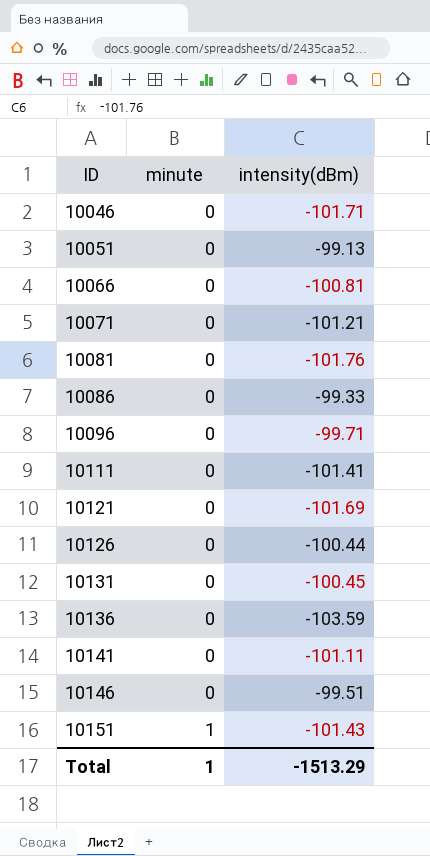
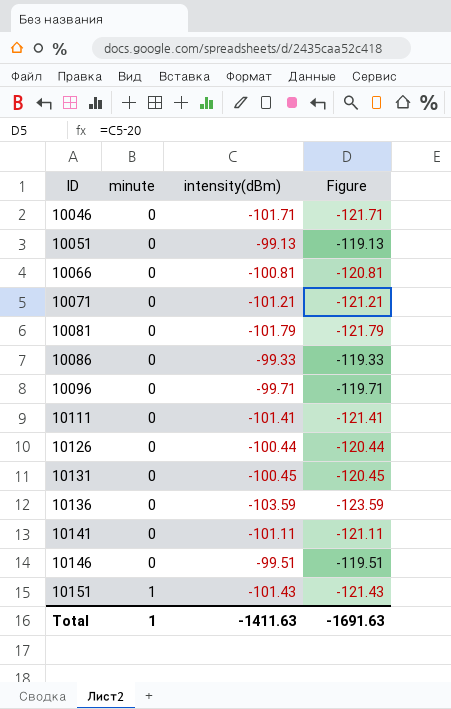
column Figure | formula: none -> [intensity(dBm)] - 20
row 10121: 0 | -101.69 -> none
10081 | intensity(dBm): -101.76 -> -101.79
Total | intensity(dBm): -1513.29 -> -1411.63

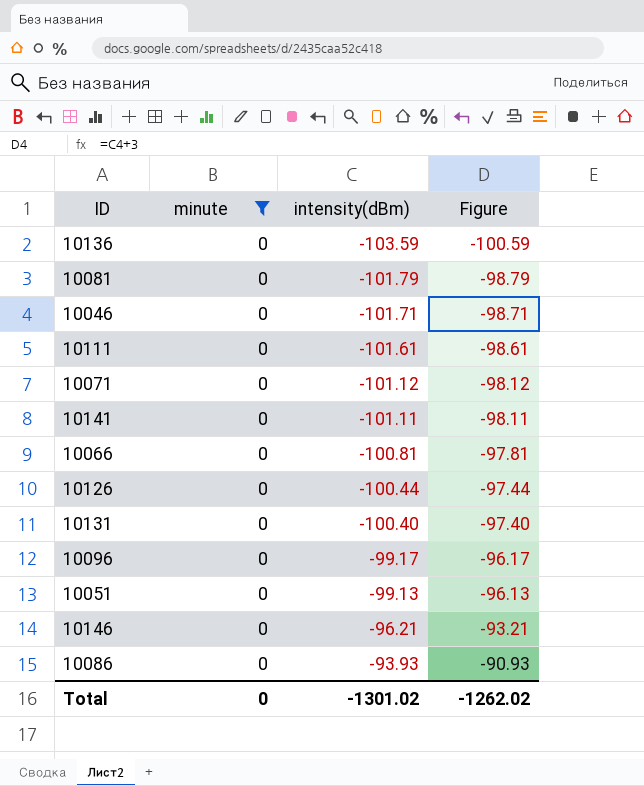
filter: none -> minute = 0
row order: ID ascending -> intensity(dBm) ascending
column Figure | formula: [intensity(dBm)] - 20 -> [intensity(dBm)] + 3
10111 | intensity(dBm): -101.41 -> -101.61
10071 | intensity(dBm): -101.21 -> -101.12
10131 | intensity(dBm): -100.45 -> -100.40
10096 | intensity(dBm): -99.71 -> -99.17
10146 | intensity(dBm): -99.51 -> -96.21
10086 | intensity(dBm): -99.33 -> -93.93
Total | minute: 1 -> 0
Total | intensity(dBm): -1411.63 -> -1301.02
Total | Figure: -1691.63 -> -1262.02

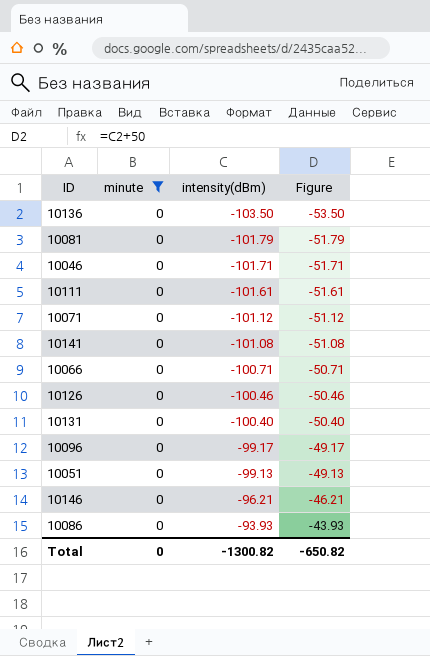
column Figure | formula: [intensity(dBm)] + 3 -> [intensity(dBm)] + 50
10136 | intensity(dBm): -103.59 -> -103.50
10141 | intensity(dBm): -101.11 -> -101.08
10066 | intensity(dBm): -100.81 -> -100.71
10126 | intensity(dBm): -100.44 -> -100.46
Total | intensity(dBm): -1301.02 -> -1300.82
Total | Figure: -1262.02 -> -650.82

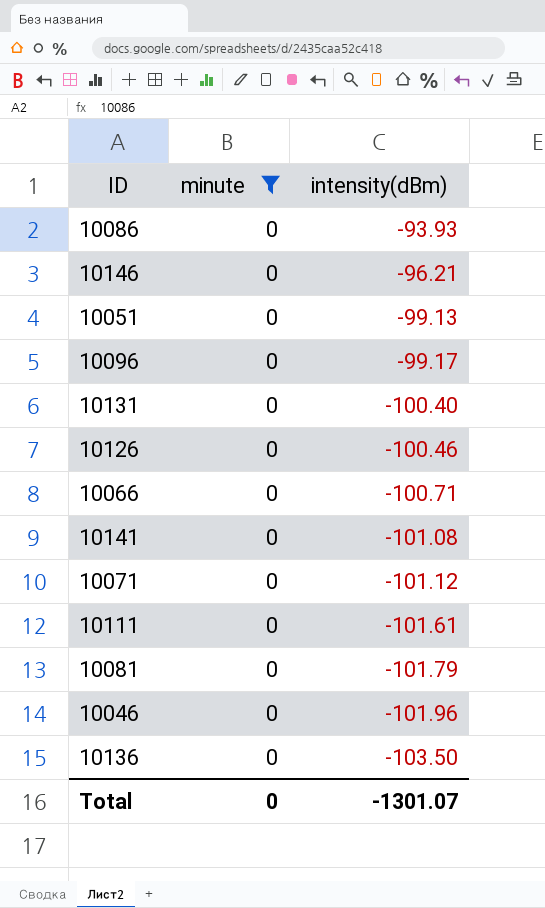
row order: intensity(dBm) ascending -> intensity(dBm) descending
column Figure | formula: [intensity(dBm)] + 50 -> none
10046 | intensity(dBm): -101.71 -> -101.96
Total | intensity(dBm): -1300.82 -> -1301.07

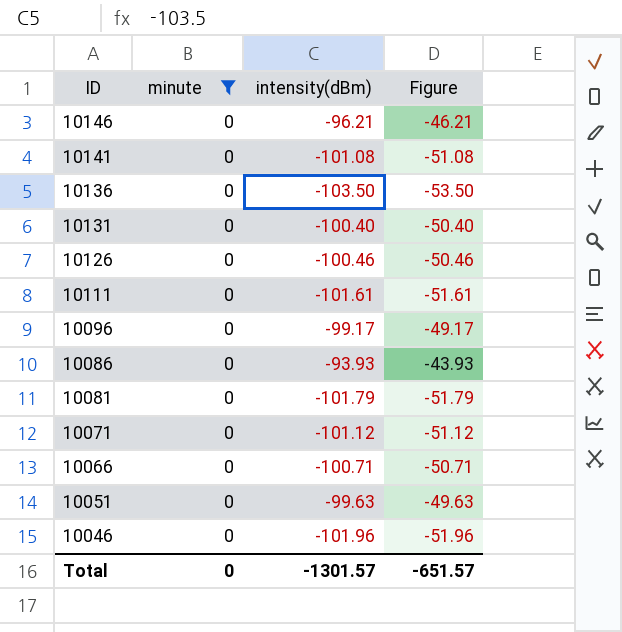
row order: intensity(dBm) descending -> ID descending
column Figure | formula: none -> [intensity(dBm)] + 50
10051 | intensity(dBm): -99.13 -> -99.63
Total | intensity(dBm): -1301.07 -> -1301.57

